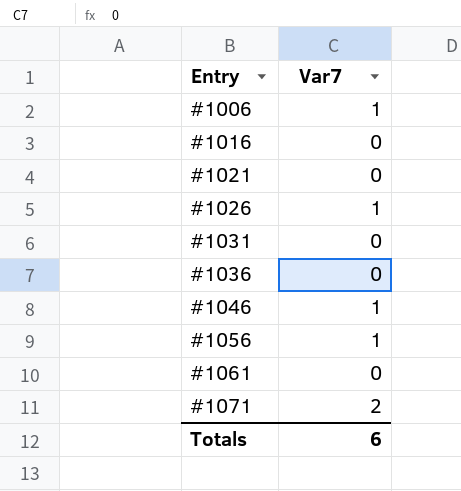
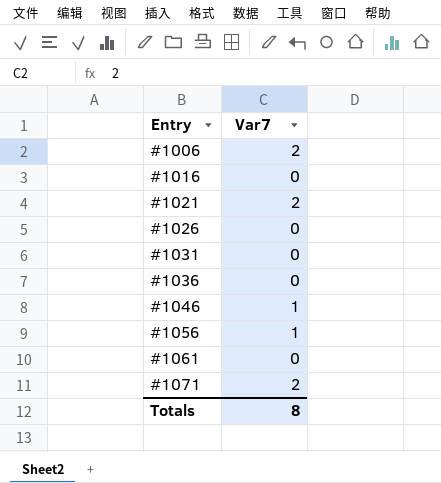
#1006 | Var7: 1 -> 2
#1021 | Var7: 0 -> 2
#1026 | Var7: 1 -> 0
Totals | Var7: 6 -> 8

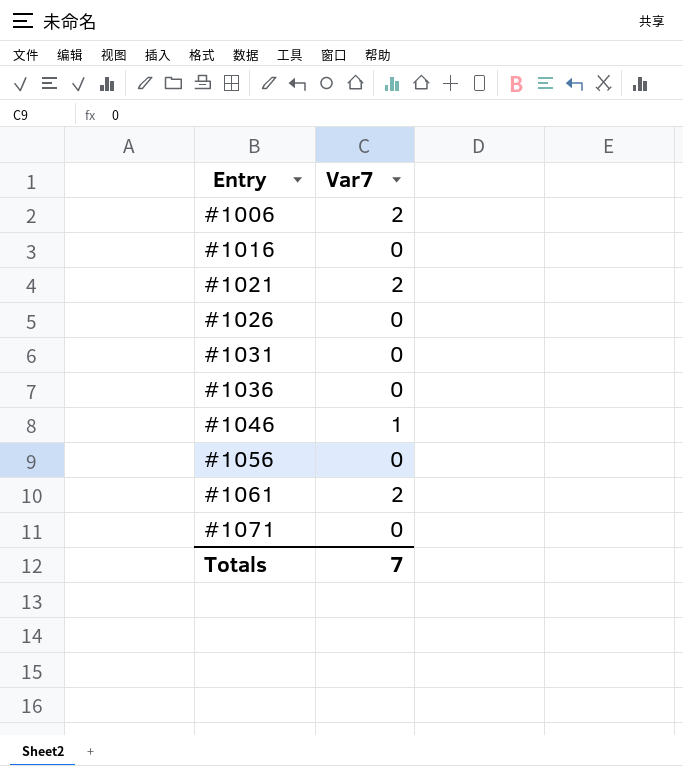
#1056 | Var7: 1 -> 0
#1061 | Var7: 0 -> 2
#1071 | Var7: 2 -> 0
Totals | Var7: 8 -> 7

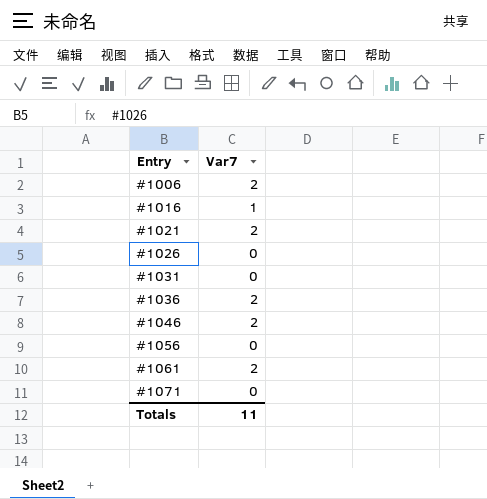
#1016 | Var7: 0 -> 1
#1036 | Var7: 0 -> 2
#1046 | Var7: 1 -> 2
Totals | Var7: 7 -> 11

